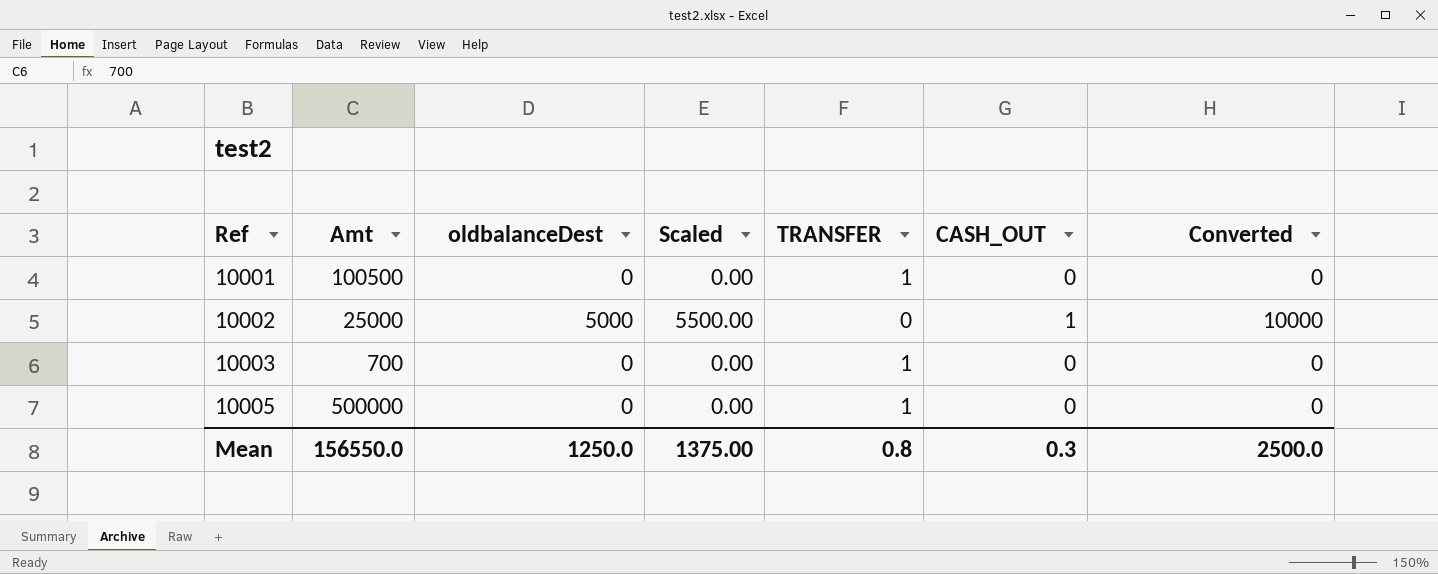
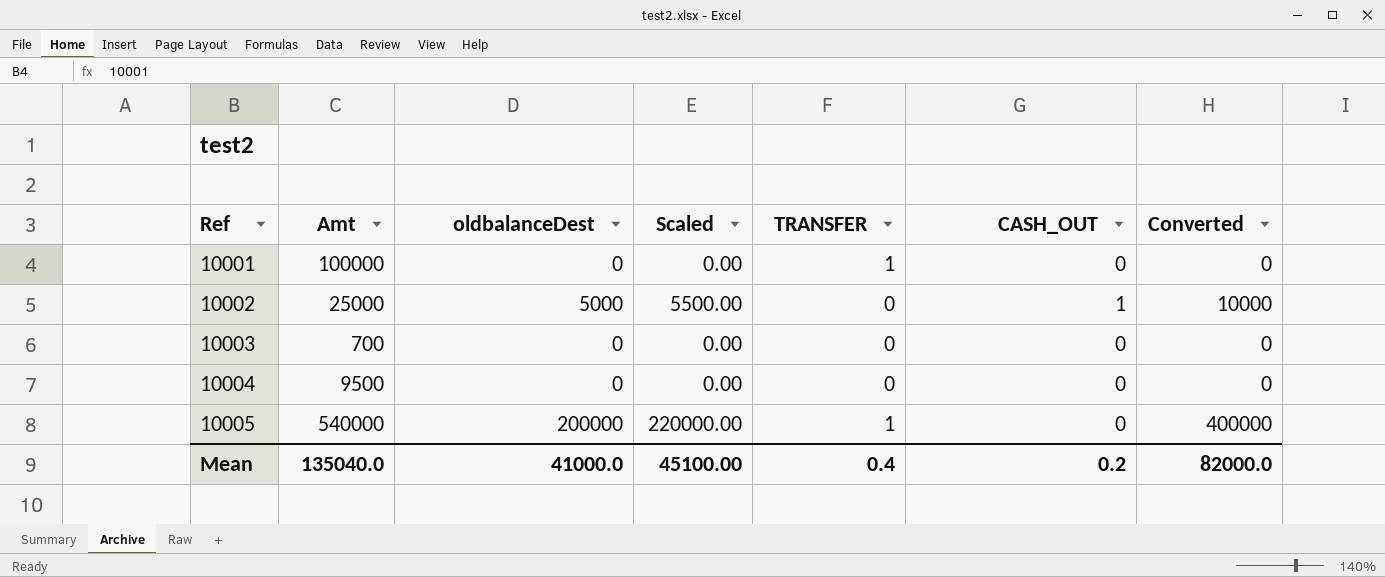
10001 | Amt: 100500 -> 100000
10003 | TRANSFER: 1 -> 0
row 10004: none -> 9500 | 0 | 0.00 | 0 | 0 | 0
10005 | Amt: 500000 -> 540000
10005 | oldbalanceDest: 0 -> 200000
10005 | Scaled: 0.00 -> 220000.00
10005 | Converted: 0 -> 400000
Mean | Amt: 156550.0 -> 135040.0
Mean | oldbalanceDest: 1250.0 -> 41000.0
Mean | Scaled: 1375.00 -> 45100.00
Mean | TRANSFER: 0.8 -> 0.4
Mean | CASH_OUT: 0.3 -> 0.2
Mean | Converted: 2500.0 -> 82000.0

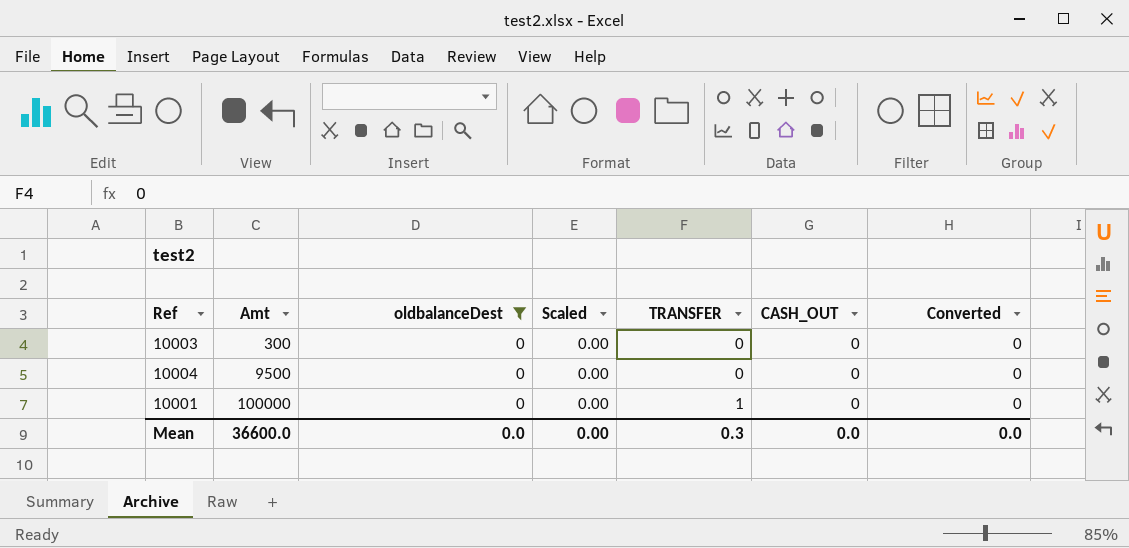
filter: none -> oldbalanceDest = 0
row order: Ref ascending -> Amt ascending
10003 | Amt: 700 -> 300
Mean | Amt: 135040.0 -> 36600.0
Mean | oldbalanceDest: 41000.0 -> 0.0
Mean | Scaled: 45100.00 -> 0.00
Mean | TRANSFER: 0.4 -> 0.3
Mean | CASH_OUT: 0.2 -> 0.0
Mean | Converted: 82000.0 -> 0.0

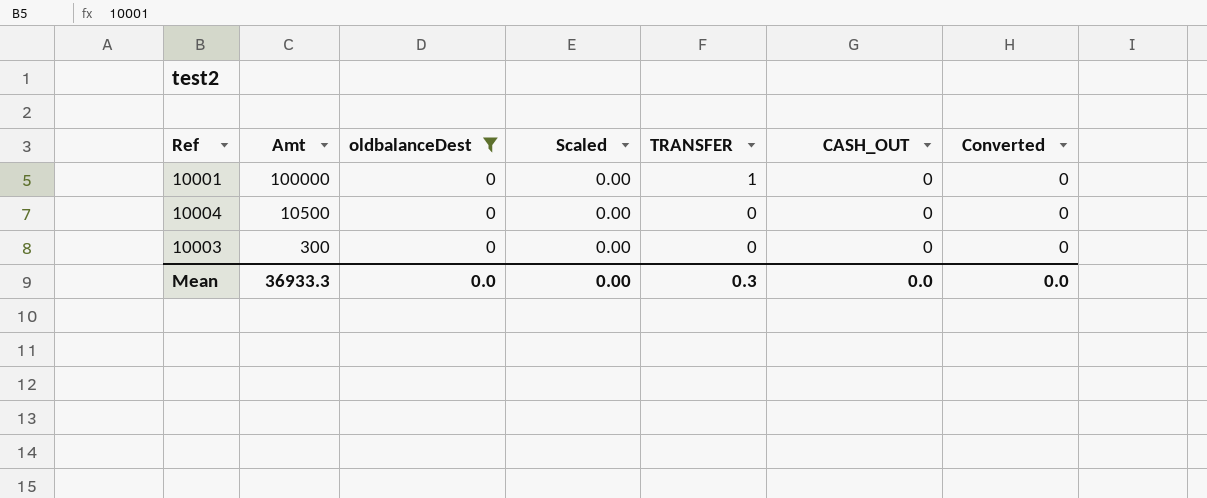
row order: Amt ascending -> Amt descending
10004 | Amt: 9500 -> 10500
Mean | Amt: 36600.0 -> 36933.3

